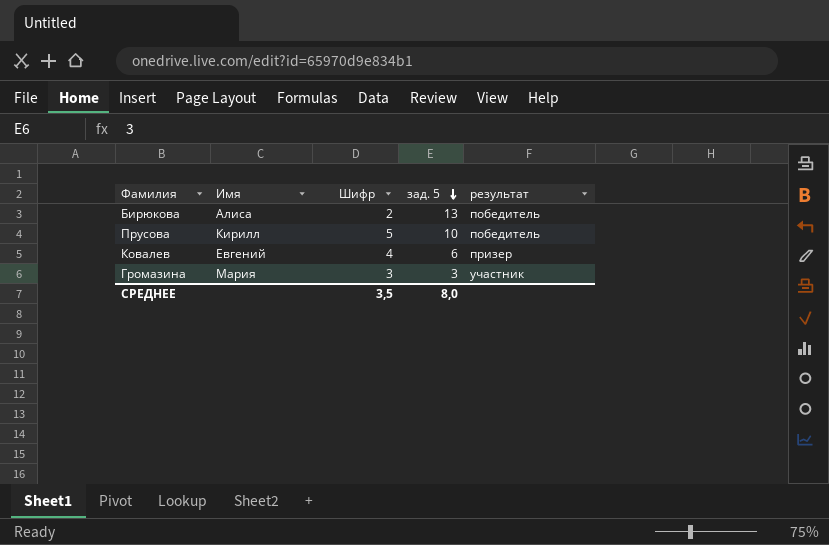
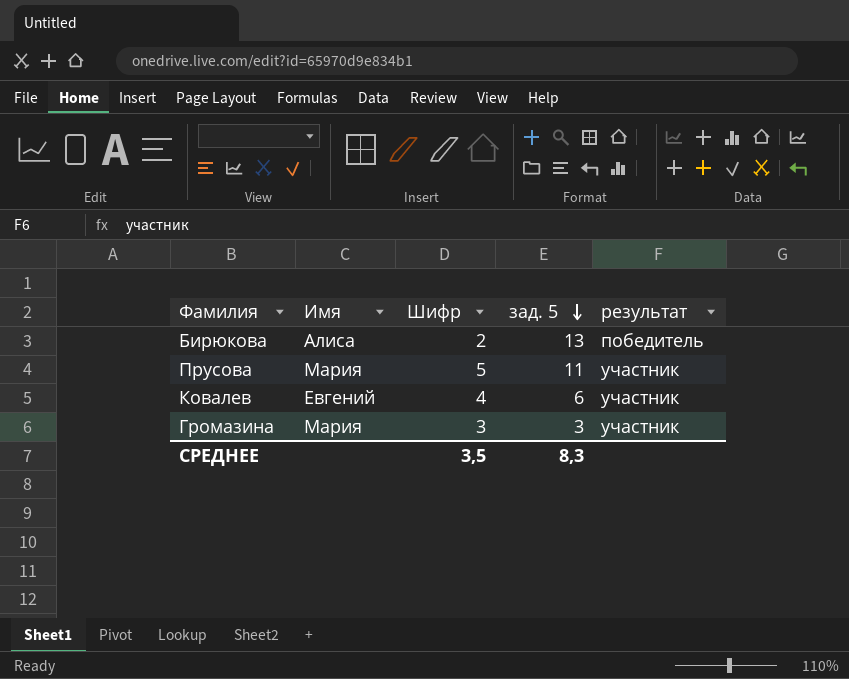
Прусова | Имя: Кирилл -> Мария
Прусова | зад. 5: 10 -> 11
Прусова | результат: победитель -> участник
Ковалев | результат: призер -> участник
СРЕДНЕЕ | зад. 5: 8,0 -> 8,3

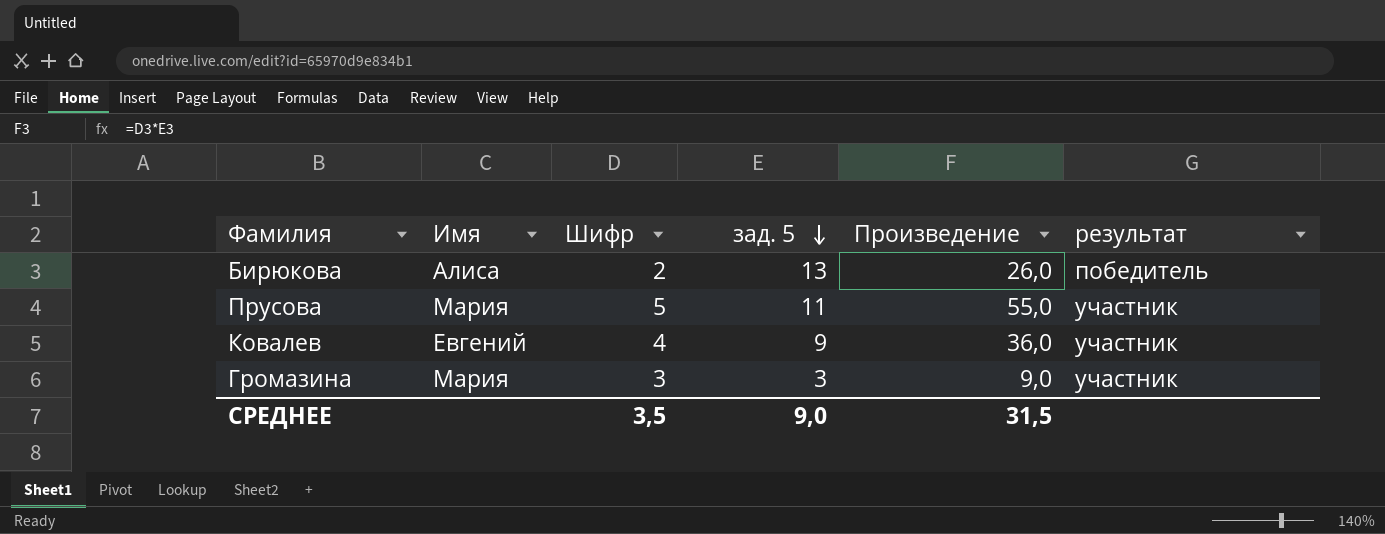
column Произведение | formula: none -> [Шифр] * [зад. 5]
Ковалев | зад. 5: 6 -> 9
СРЕДНЕЕ | зад. 5: 8,3 -> 9,0

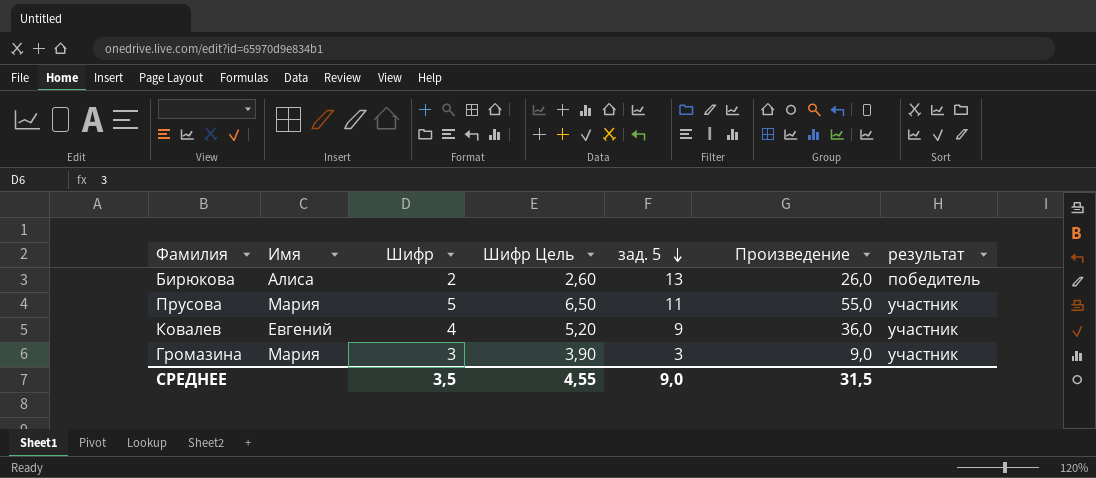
column Шифр Цель | formula: none -> [Шифр] * 1,3

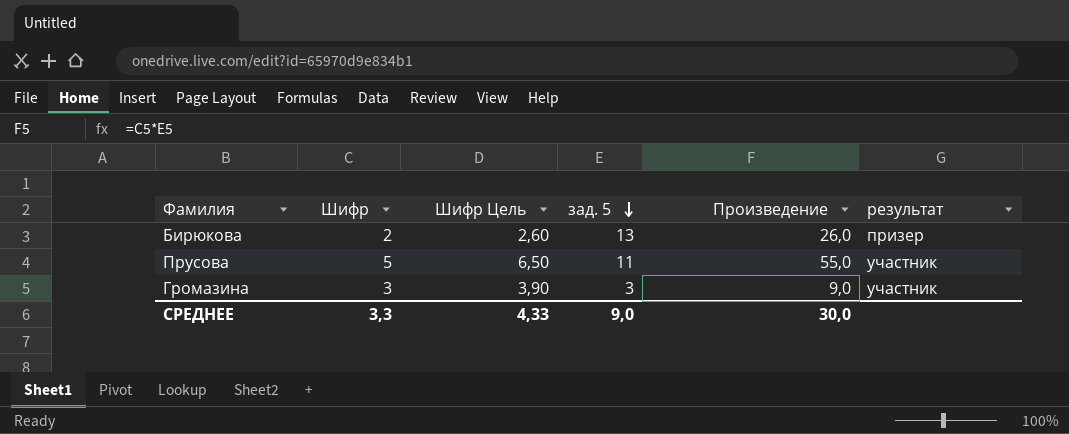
column Имя | position: 2 -> none
row Ковалев: Евгений | 4 | 5,20 | 9 | 36,0 | участник -> none
Бирюкова | результат: победитель -> призер
СРЕДНЕЕ | Шифр: 3,5 -> 3,3
СРЕДНЕЕ | Шифр Цель: 4,55 -> 4,33
СРЕДНЕЕ | Произведение: 31,5 -> 30,0

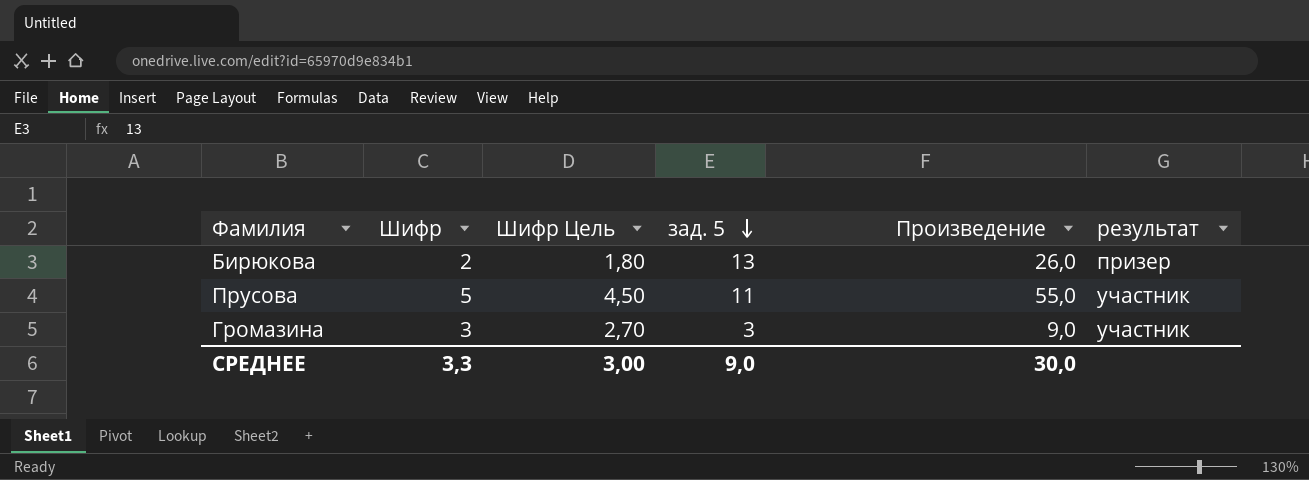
column Шифр Цель | formula: [Шифр] * 1,3 -> [Шифр] * 0,9
СРЕДНЕЕ | Шифр Цель: 4,33 -> 3,00

